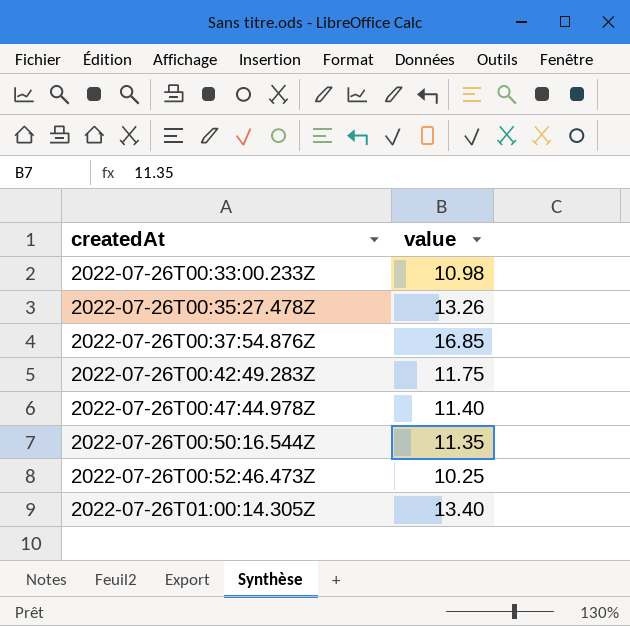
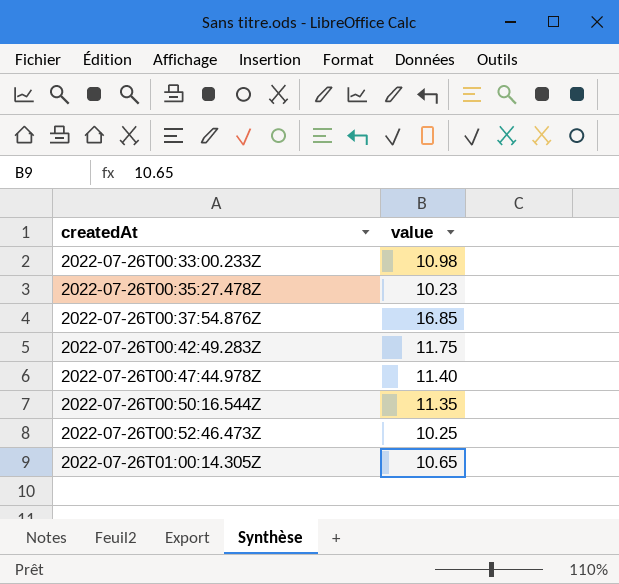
2022-07-26T00:35:27.478Z | value: 13.26 -> 10.23
2022-07-26T01:00:14.305Z | value: 13.40 -> 10.65

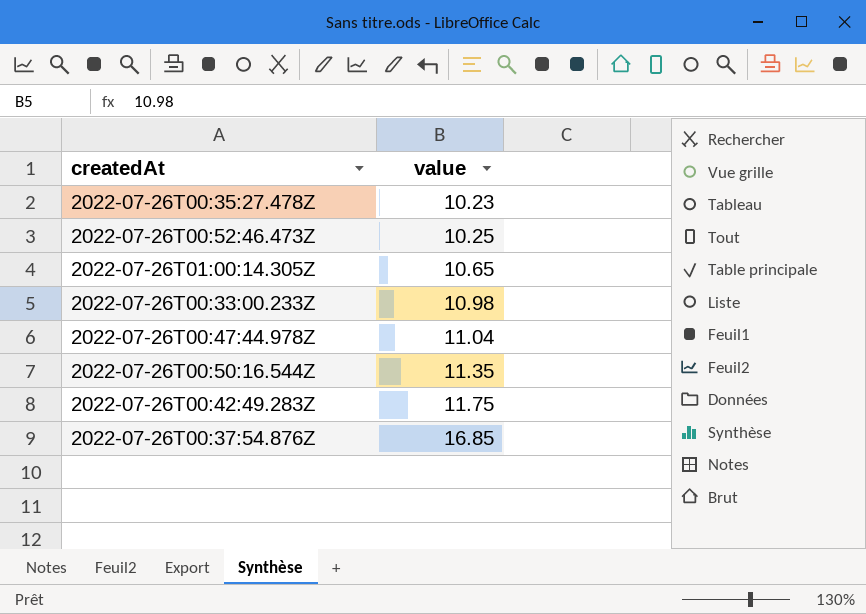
row order: createdAt ascending -> value ascending
2022-07-26T00:47:44.978Z | value: 11.40 -> 11.04

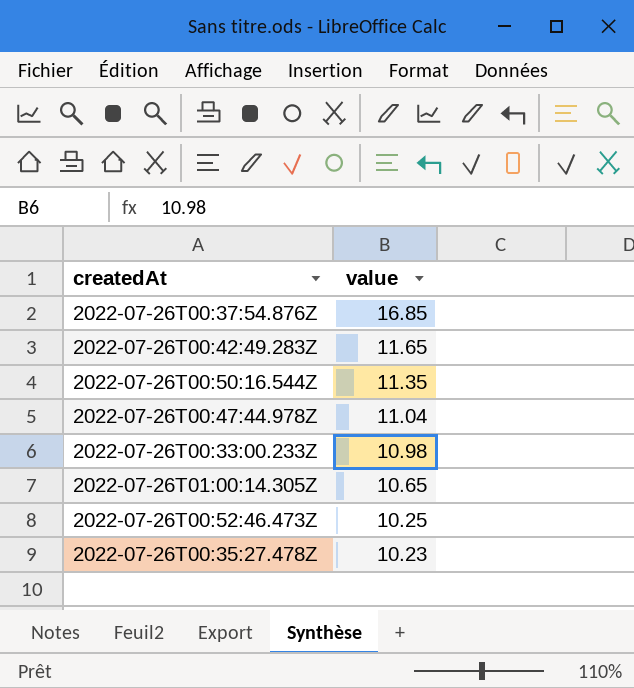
row order: value ascending -> value descending
2022-07-26T00:42:49.283Z | value: 11.75 -> 11.65

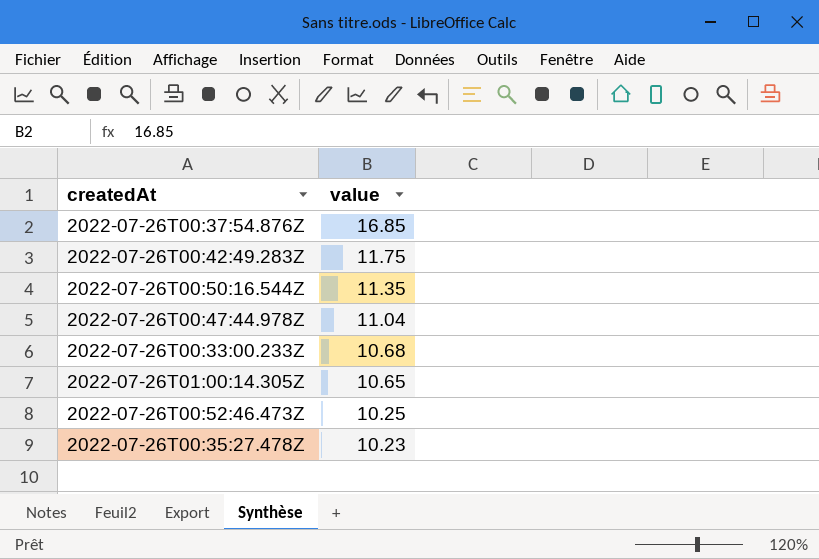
2022-07-26T00:42:49.283Z | value: 11.65 -> 11.75
2022-07-26T00:33:00.233Z | value: 10.98 -> 10.68

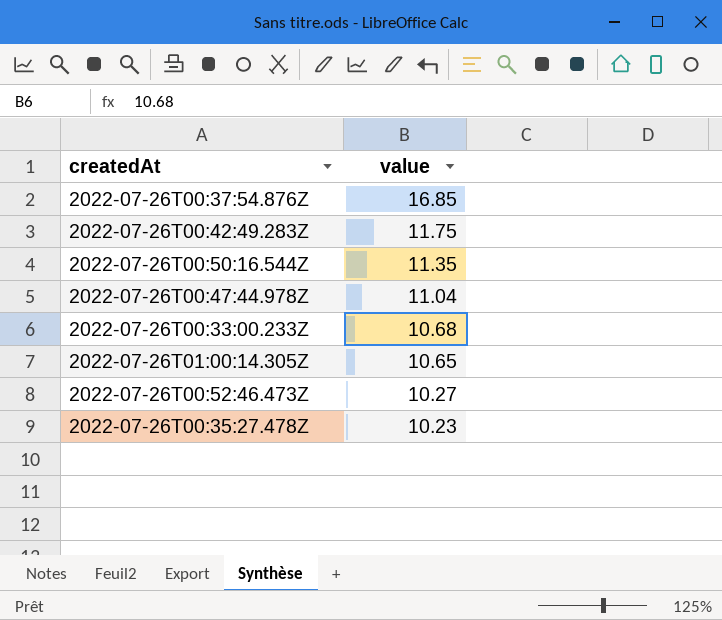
2022-07-26T00:52:46.473Z | value: 10.25 -> 10.27

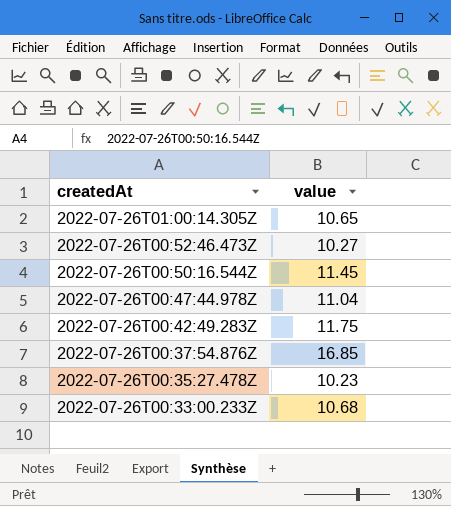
row order: value descending -> createdAt descending
2022-07-26T00:50:16.544Z | value: 11.35 -> 11.45

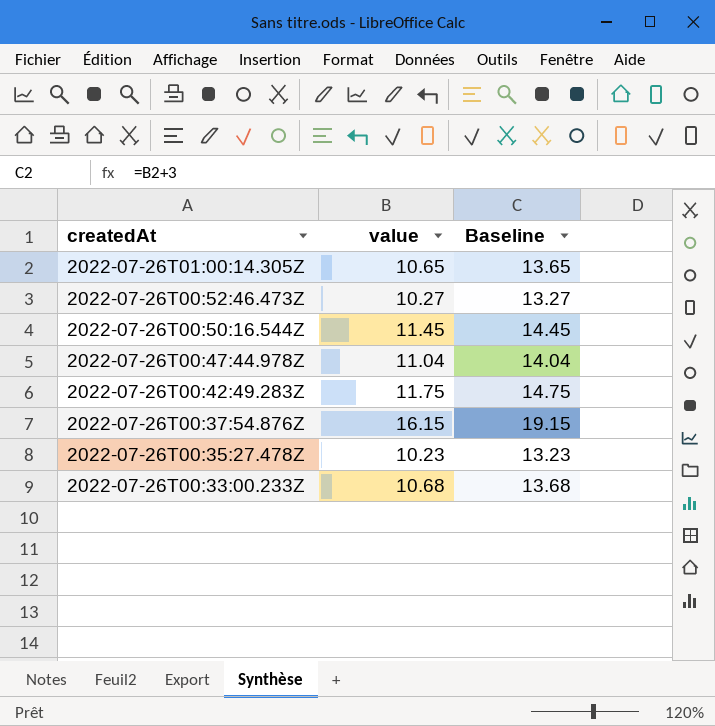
column Baseline | formula: none -> [value] + 3
2022-07-26T00:37:54.876Z | value: 16.85 -> 16.15

